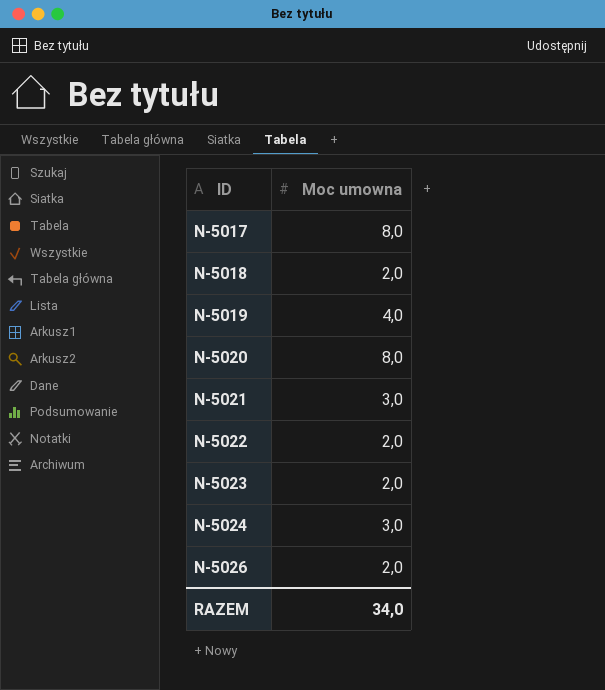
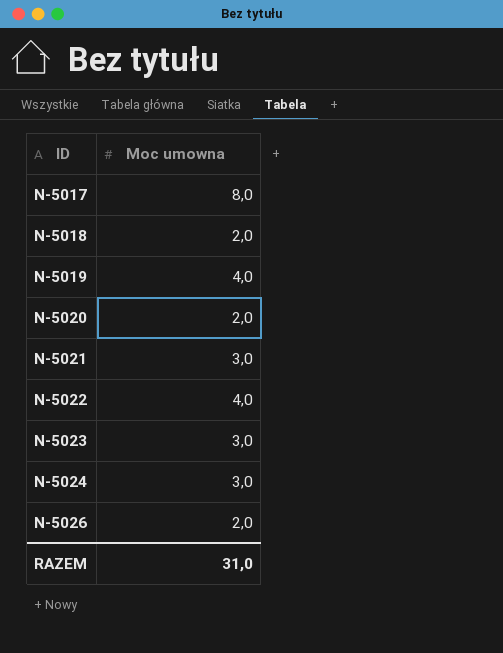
N-5020 | Moc umowna: 8,0 -> 2,0
N-5022 | Moc umowna: 2,0 -> 4,0
N-5023 | Moc umowna: 2,0 -> 3,0
RAZEM | Moc umowna: 34,0 -> 31,0

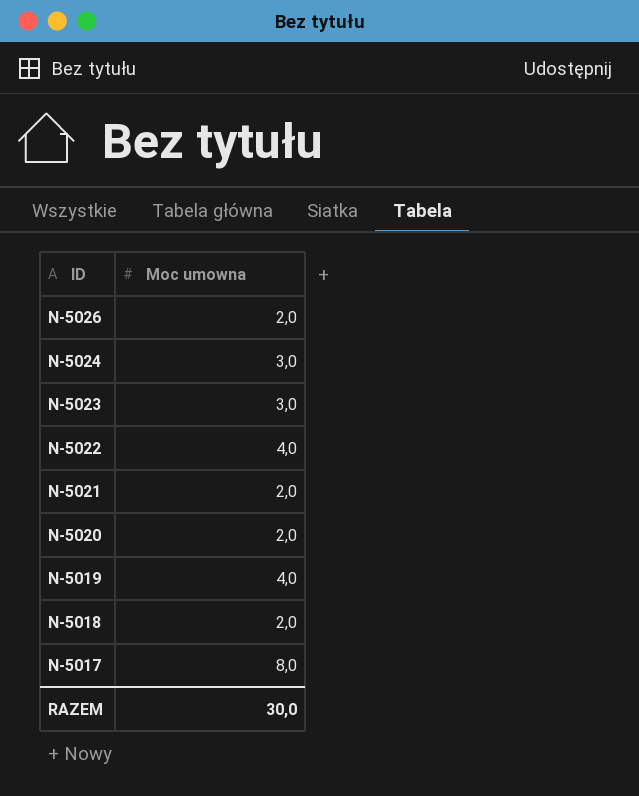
row order: ID ascending -> ID descending
N-5021 | Moc umowna: 3,0 -> 2,0
RAZEM | Moc umowna: 31,0 -> 30,0

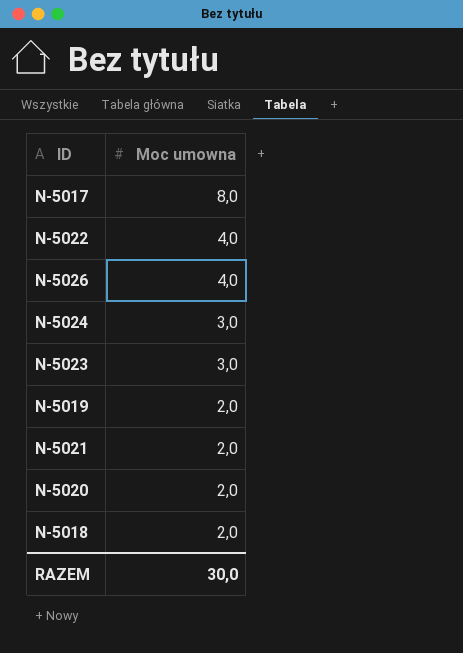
row order: ID descending -> Moc umowna descending
N-5026 | Moc umowna: 2,0 -> 4,0
N-5019 | Moc umowna: 4,0 -> 2,0

